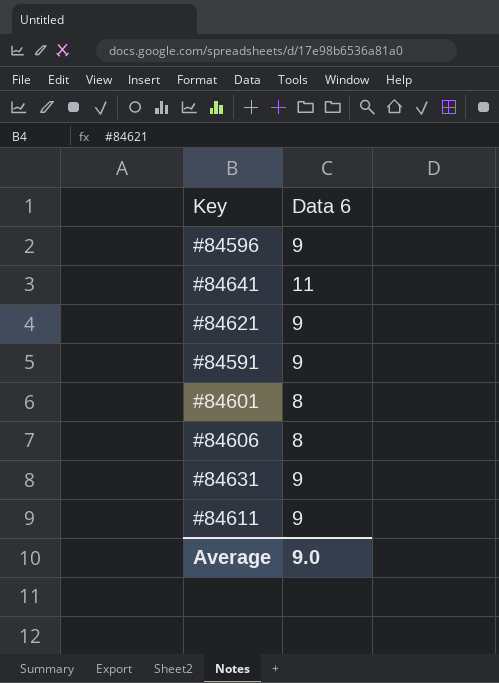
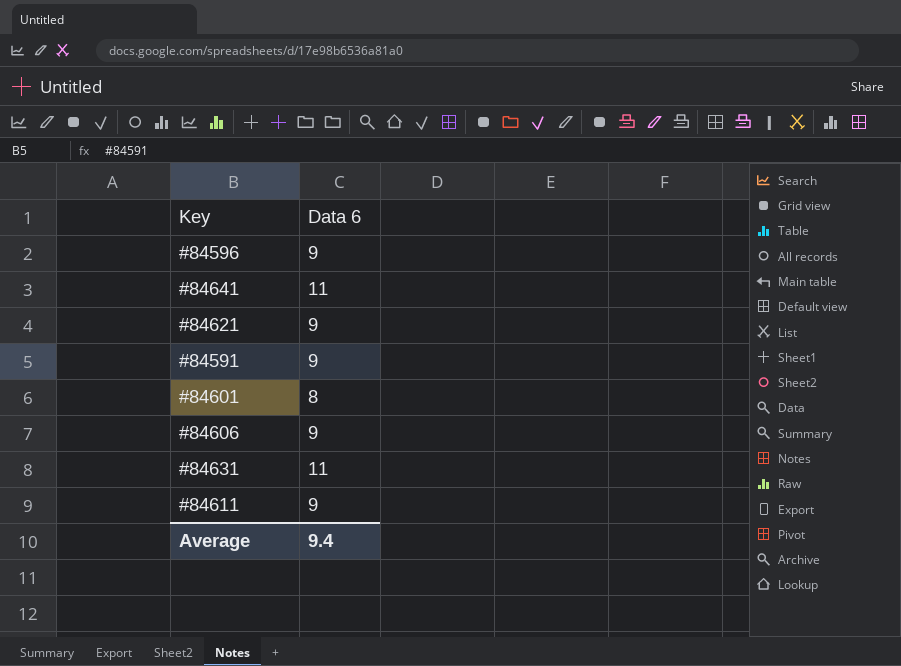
#84606 | Data 6: 8 -> 9
#84631 | Data 6: 9 -> 11
Average | Data 6: 9.0 -> 9.4

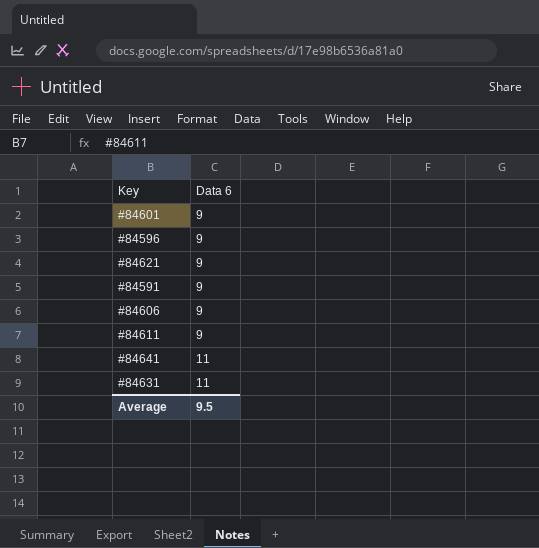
row order: none -> Data 6 ascending
#84601 | Data 6: 8 -> 9
Average | Data 6: 9.4 -> 9.5

